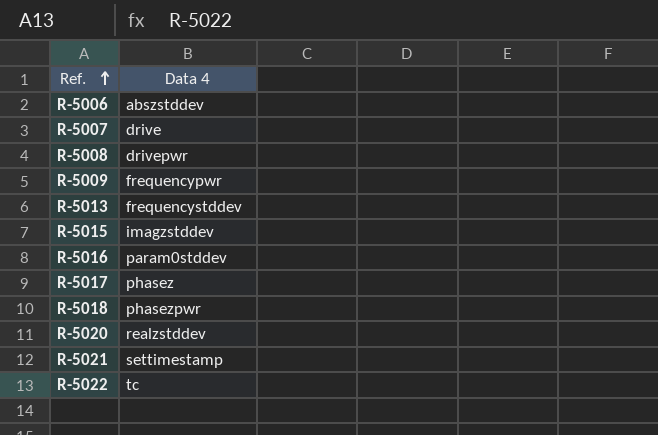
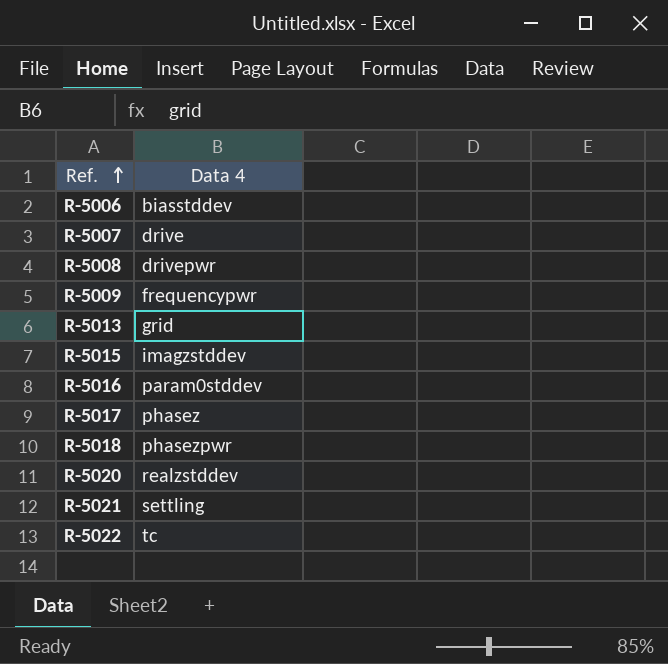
R-5006 | Data 4: abszstddev -> biasstddev
R-5013 | Data 4: frequencystddev -> grid
R-5021 | Data 4: settimestamp -> settling

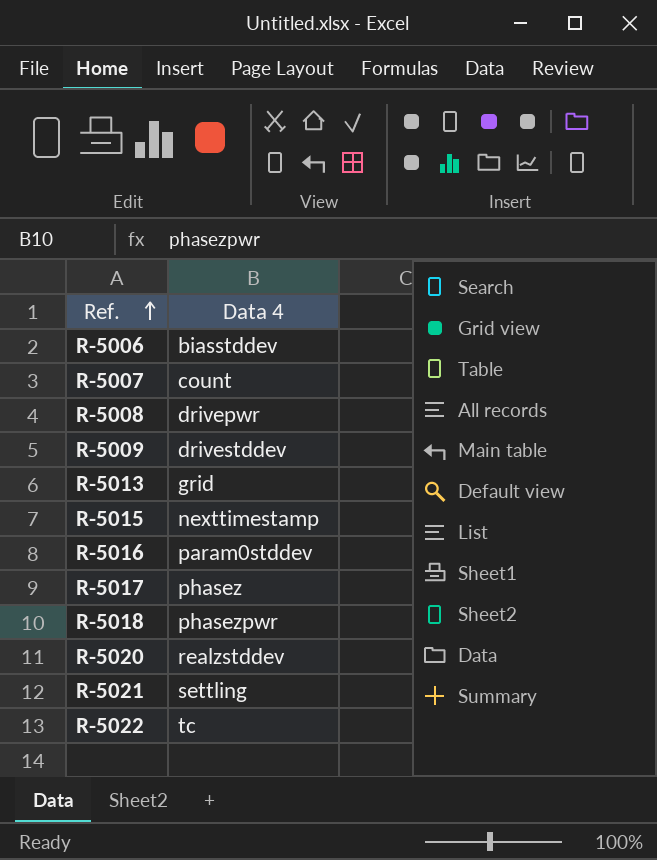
R-5007 | Data 4: drive -> count
R-5009 | Data 4: frequencypwr -> drivestddev
R-5015 | Data 4: imagzstddev -> nexttimestamp

